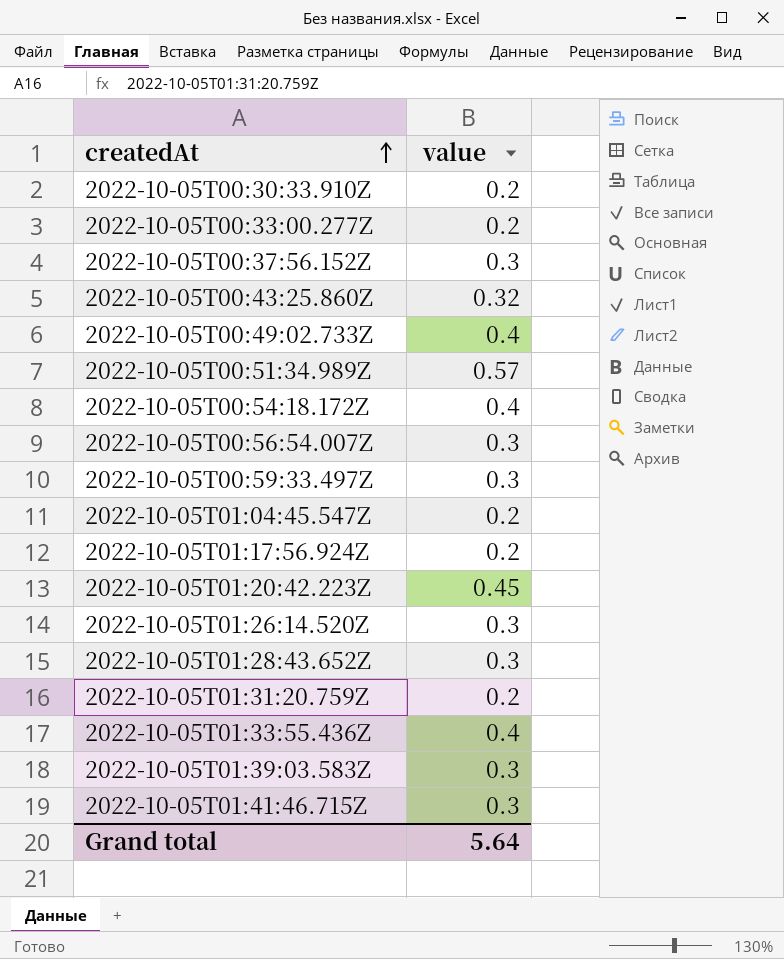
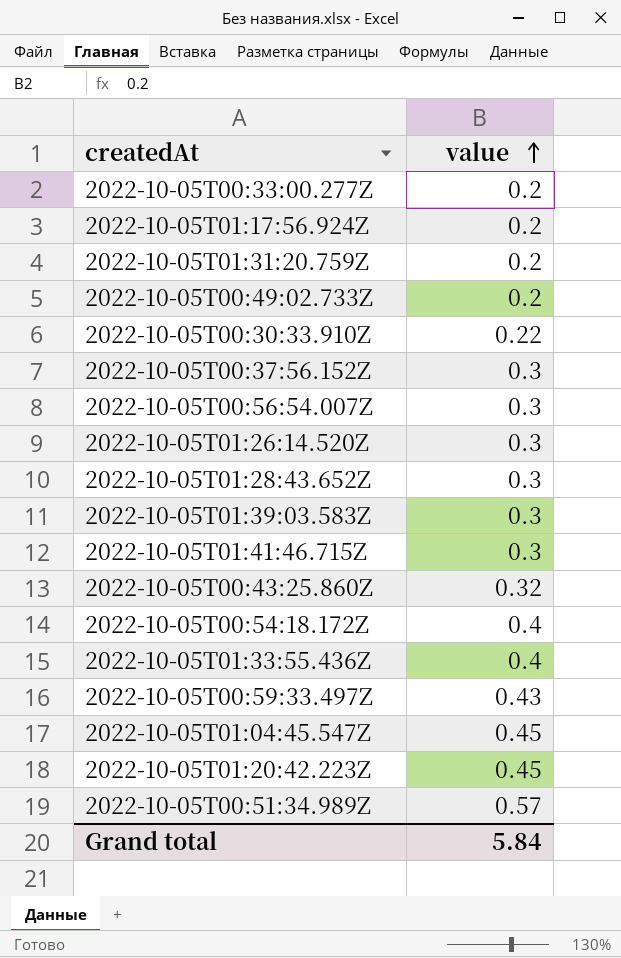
row order: createdAt ascending -> value ascending
2022-10-05T00:49:02.733Z | value: 0.4 -> 0.2
2022-10-05T00:30:33.910Z | value: 0.2 -> 0.22
2022-10-05T00:59:33.497Z | value: 0.3 -> 0.43
2022-10-05T01:04:45.547Z | value: 0.2 -> 0.45
Grand total | value: 5.64 -> 5.84

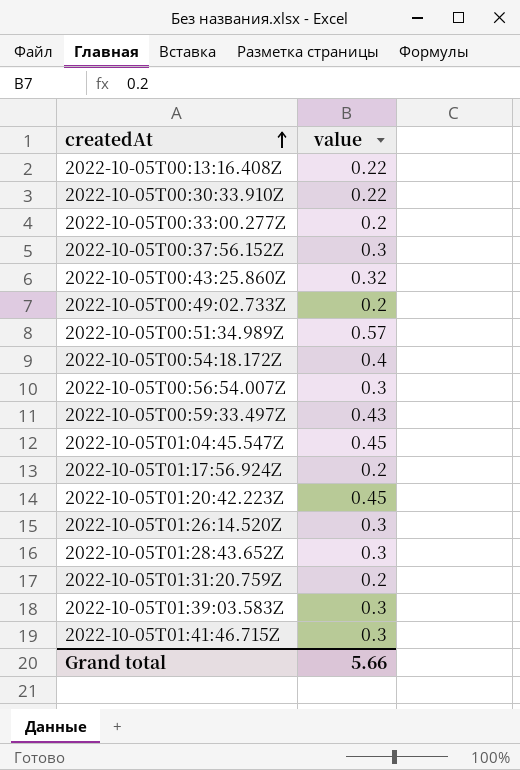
row order: value ascending -> createdAt ascending
row 2022-10-05T01:33:55.436Z: 0.4 -> none
row 2022-10-05T00:13:16.408Z: none -> 0.22
Grand total | value: 5.84 -> 5.66

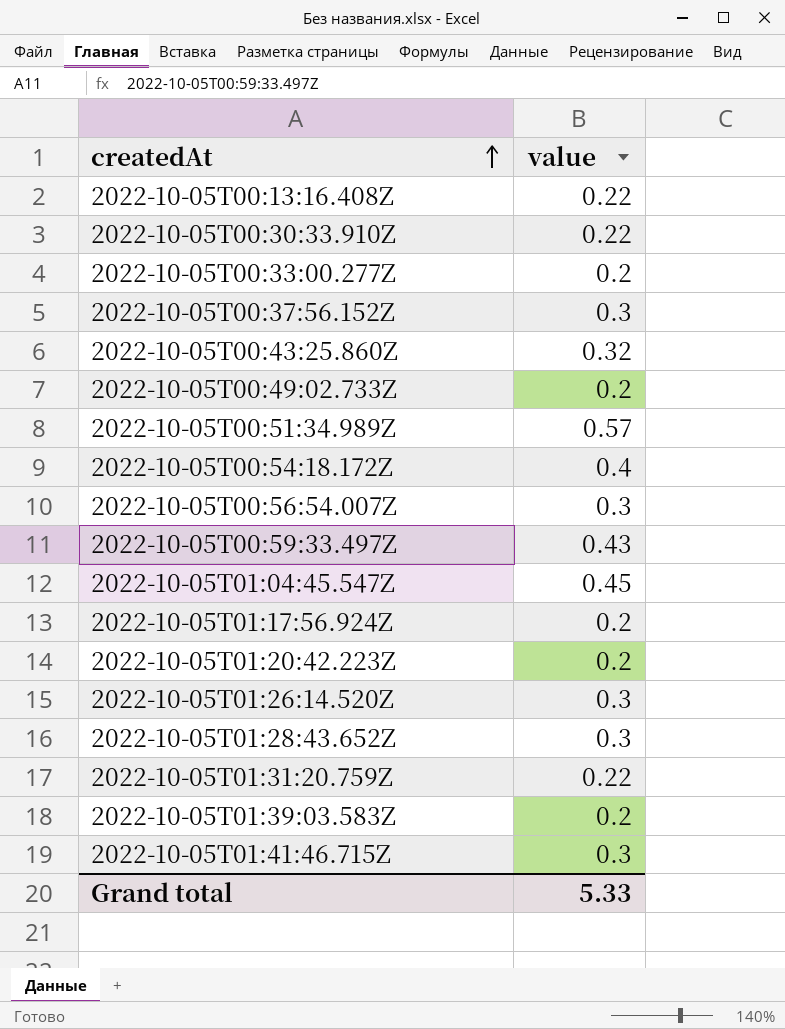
2022-10-05T01:20:42.223Z | value: 0.45 -> 0.2
2022-10-05T01:31:20.759Z | value: 0.2 -> 0.22
2022-10-05T01:39:03.583Z | value: 0.3 -> 0.2
Grand total | value: 5.66 -> 5.33

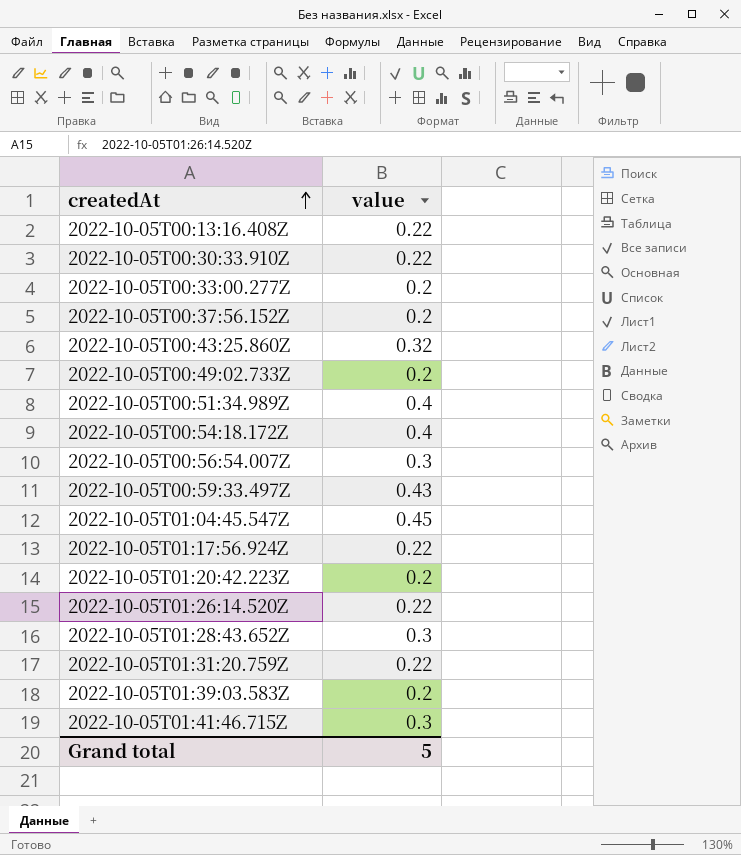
2022-10-05T00:37:56.152Z | value: 0.3 -> 0.2
2022-10-05T00:51:34.989Z | value: 0.57 -> 0.4
2022-10-05T01:17:56.924Z | value: 0.2 -> 0.22
2022-10-05T01:26:14.520Z | value: 0.3 -> 0.22
Grand total | value: 5.33 -> 5

